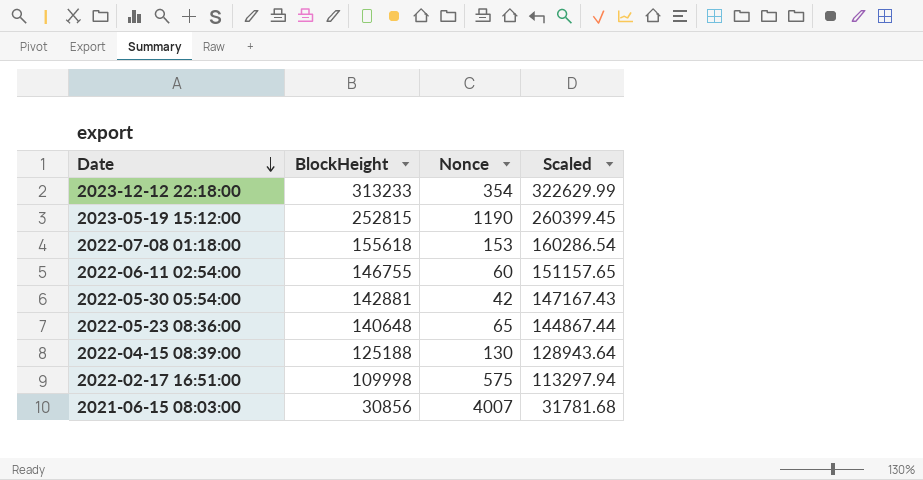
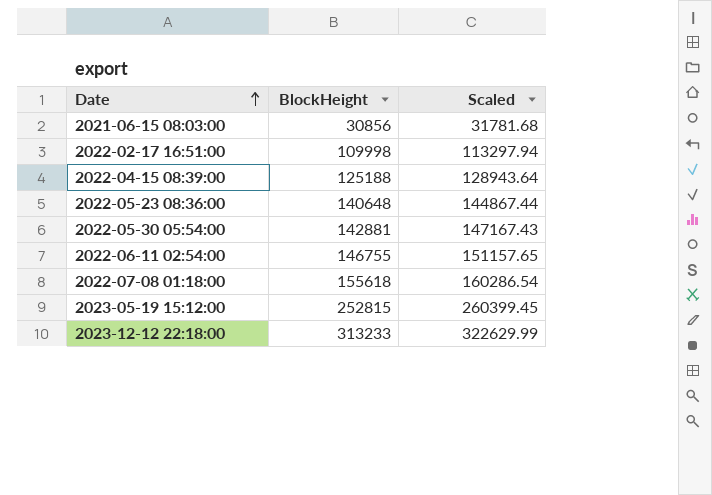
row order: Date descending -> Date ascending
column Nonce | position: 3 -> none

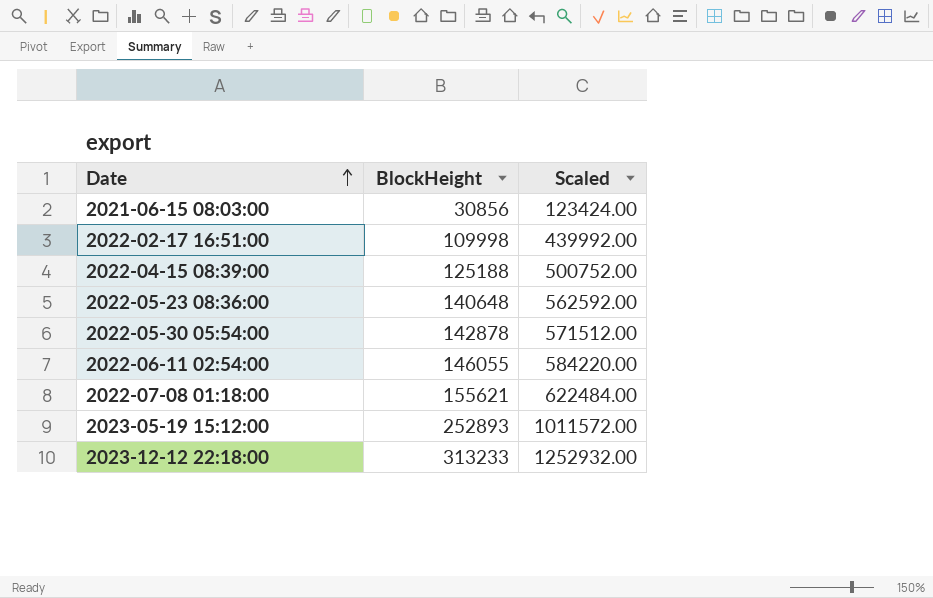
column Scaled | formula: [BlockHeight] * 1.03 -> [BlockHeight] * 4
2022-05-30 05:54:00 | BlockHeight: 142881 -> 142878
2022-06-11 02:54:00 | BlockHeight: 146755 -> 146055
2022-07-08 01:18:00 | BlockHeight: 155618 -> 155621
2023-05-19 15:12:00 | BlockHeight: 252815 -> 252893

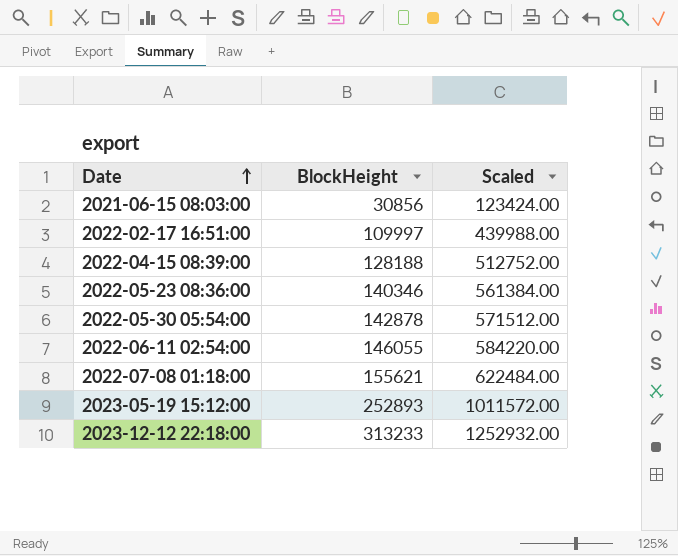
2022-02-17 16:51:00 | BlockHeight: 109998 -> 109997
2022-02-17 16:51:00 | Scaled: 439992.00 -> 439988.00
2022-04-15 08:39:00 | BlockHeight: 125188 -> 128188
2022-04-15 08:39:00 | Scaled: 500752.00 -> 512752.00
2022-05-23 08:36:00 | BlockHeight: 140648 -> 140346
2022-05-23 08:36:00 | Scaled: 562592.00 -> 561384.00

